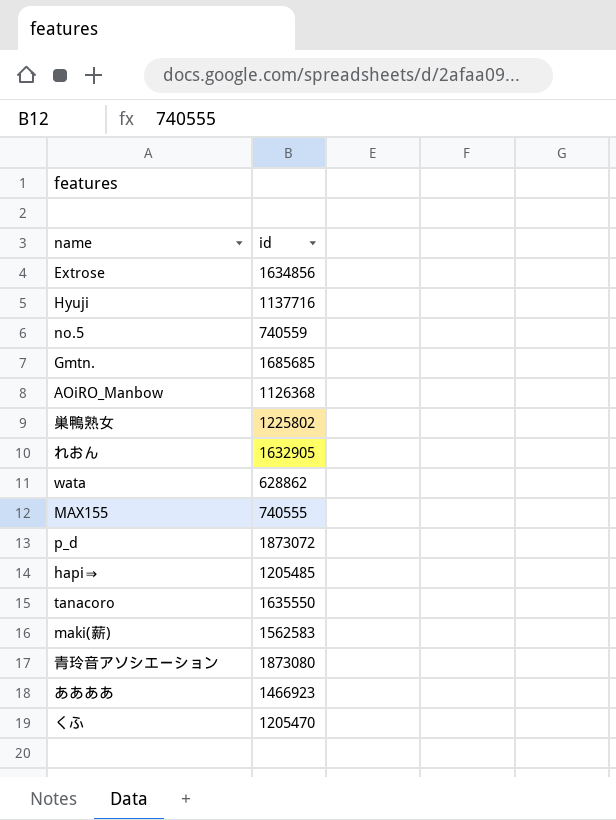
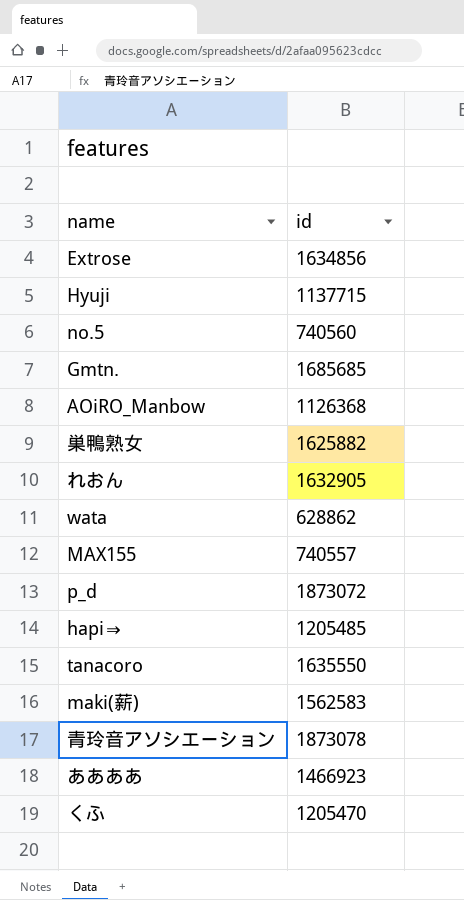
Hyuji | id: 1137716 -> 1137715
no.5 | id: 740559 -> 740560
巣鴨熟女 | id: 1225802 -> 1625882
MAX155 | id: 740555 -> 740557
青玲音アソシエーション | id: 1873080 -> 1873078

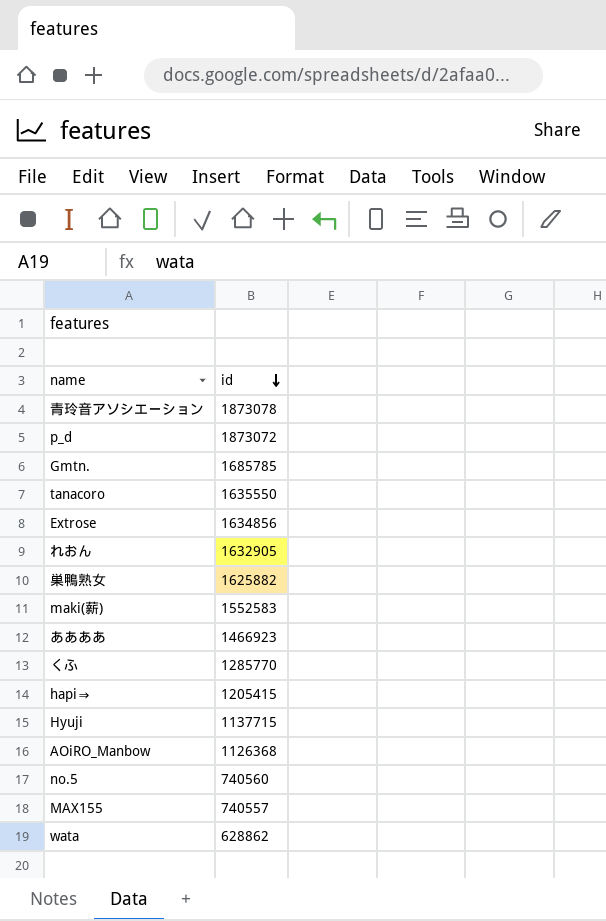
row order: none -> id descending
Gmtn. | id: 1685685 -> 1685785
maki(薪) | id: 1562583 -> 1552583
くふ | id: 1205470 -> 1285770
hapi⇒ | id: 1205485 -> 1205415

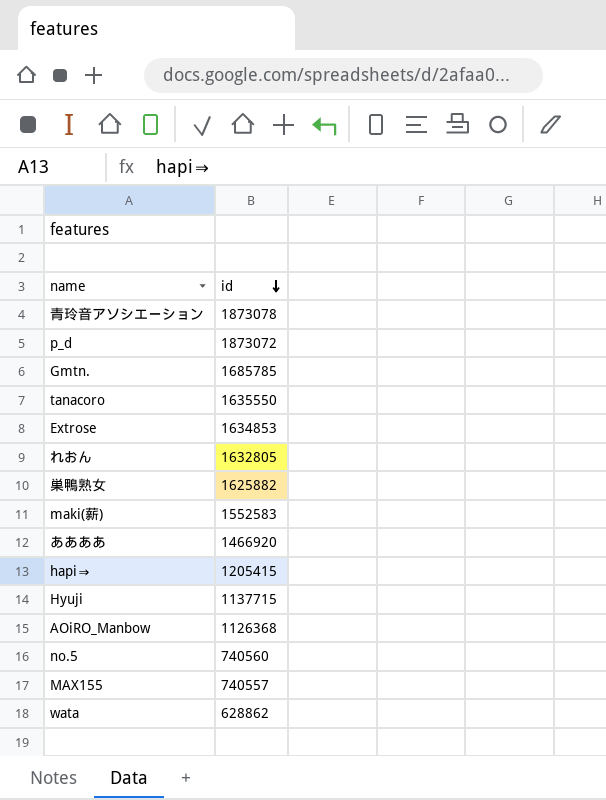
row くふ: 1285770 -> none
Extrose | id: 1634856 -> 1634853
れおん | id: 1632905 -> 1632805
ああああ | id: 1466923 -> 1466920

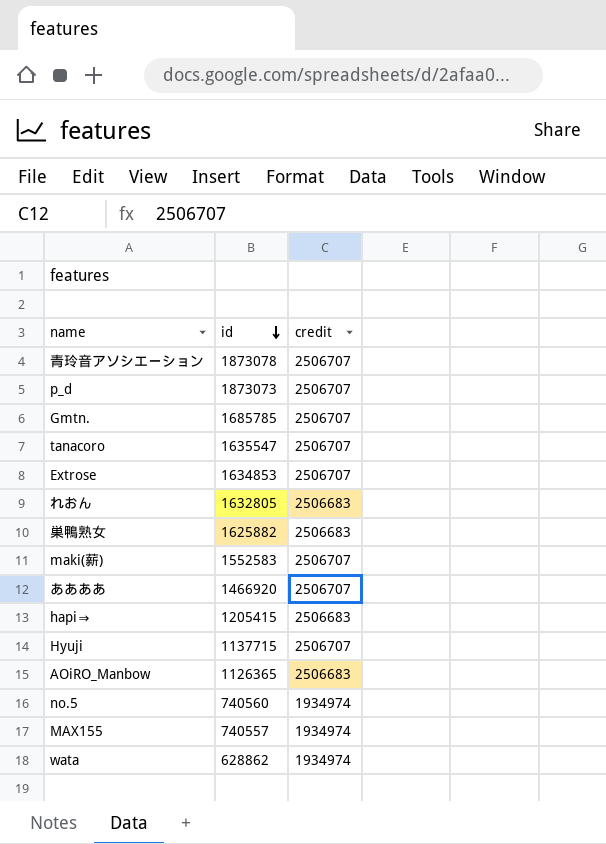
column credit | position: none -> 3
p_d | id: 1873072 -> 1873073
tanacoro | id: 1635550 -> 1635547
AOiRO_Manbow | id: 1126368 -> 1126365

